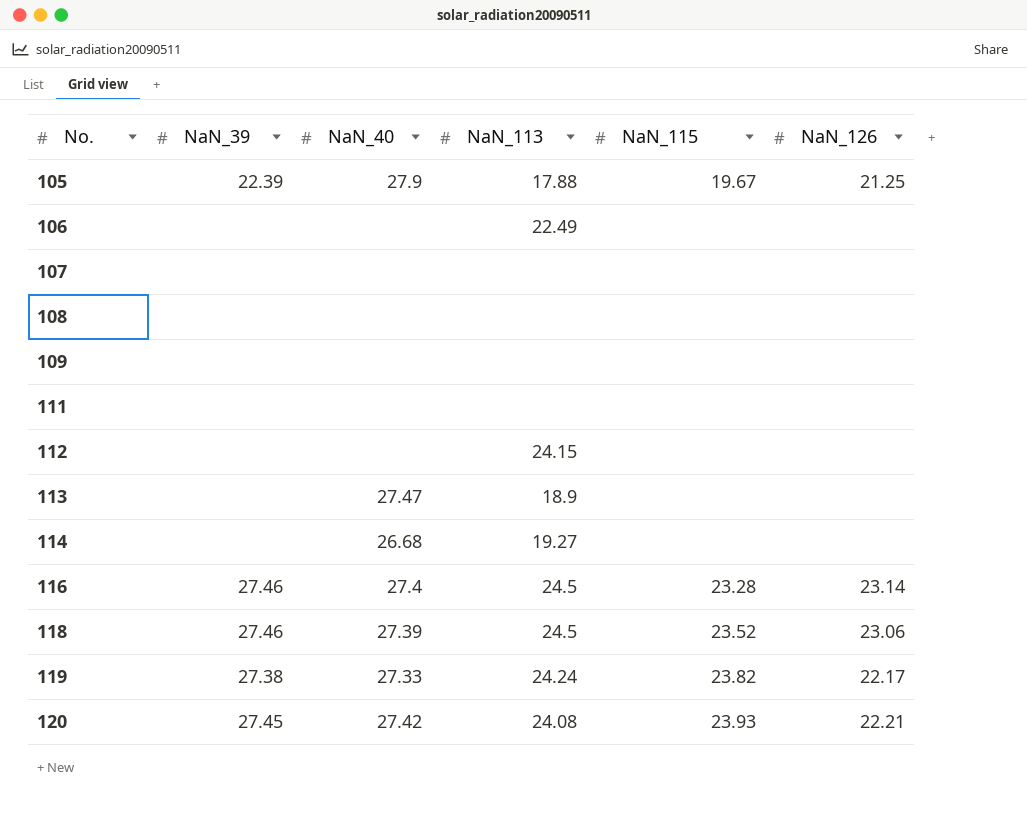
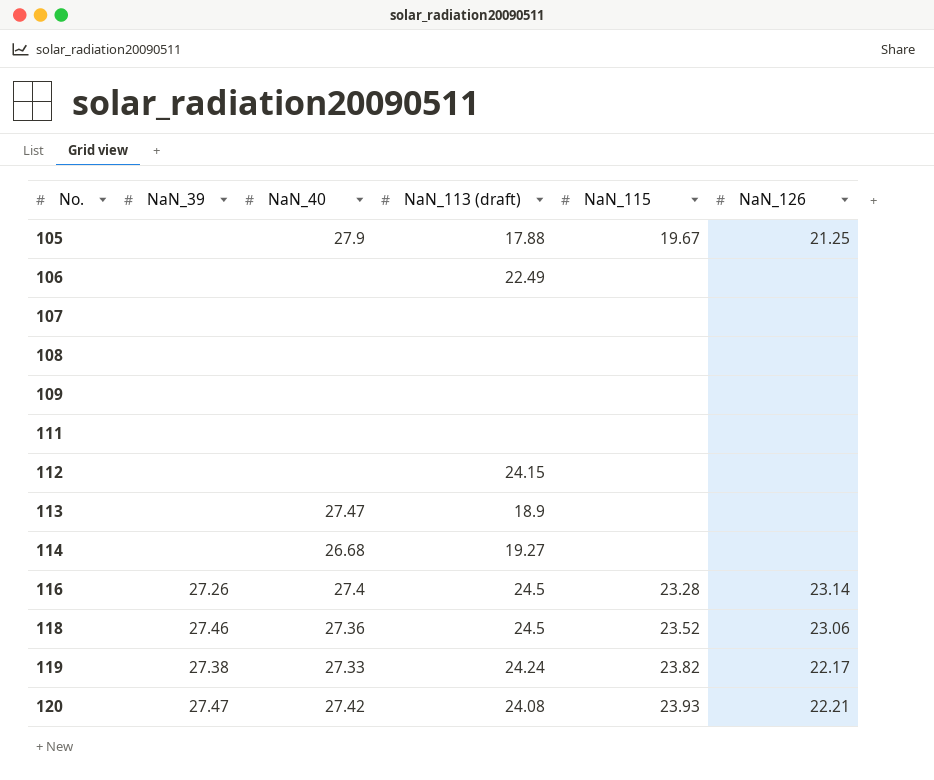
column name: NaN_113 -> NaN_113 (draft)
105 | NaN_39: 22.39 -> none
116 | NaN_39: 27.46 -> 27.26
118 | NaN_40: 27.39 -> 27.36
120 | NaN_39: 27.45 -> 27.47

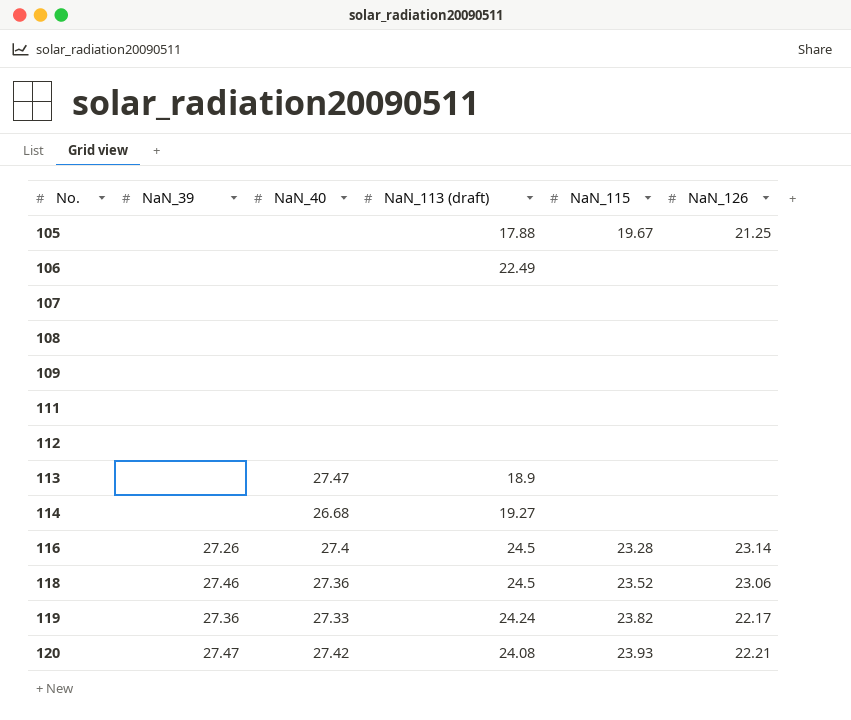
105 | NaN_40: 27.9 -> none
112 | NaN_113 (draft): 24.15 -> none
119 | NaN_39: 27.38 -> 27.36

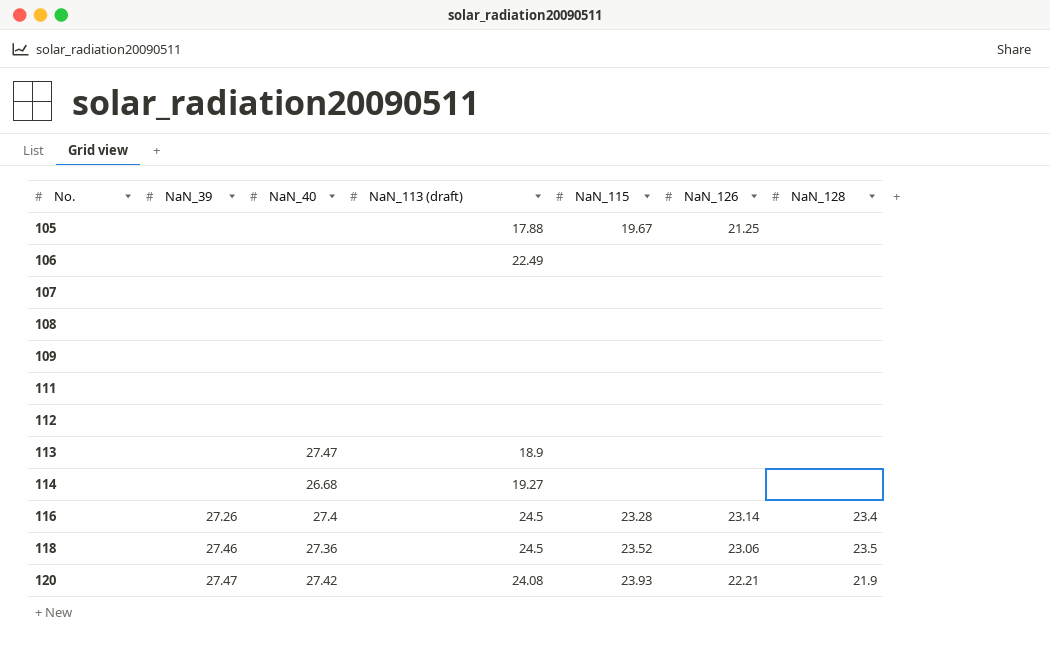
column NaN_128 | position: none -> 7
row 119: 27.36 | 27.33 | 24.24 | 23.82 | 22.17 -> none

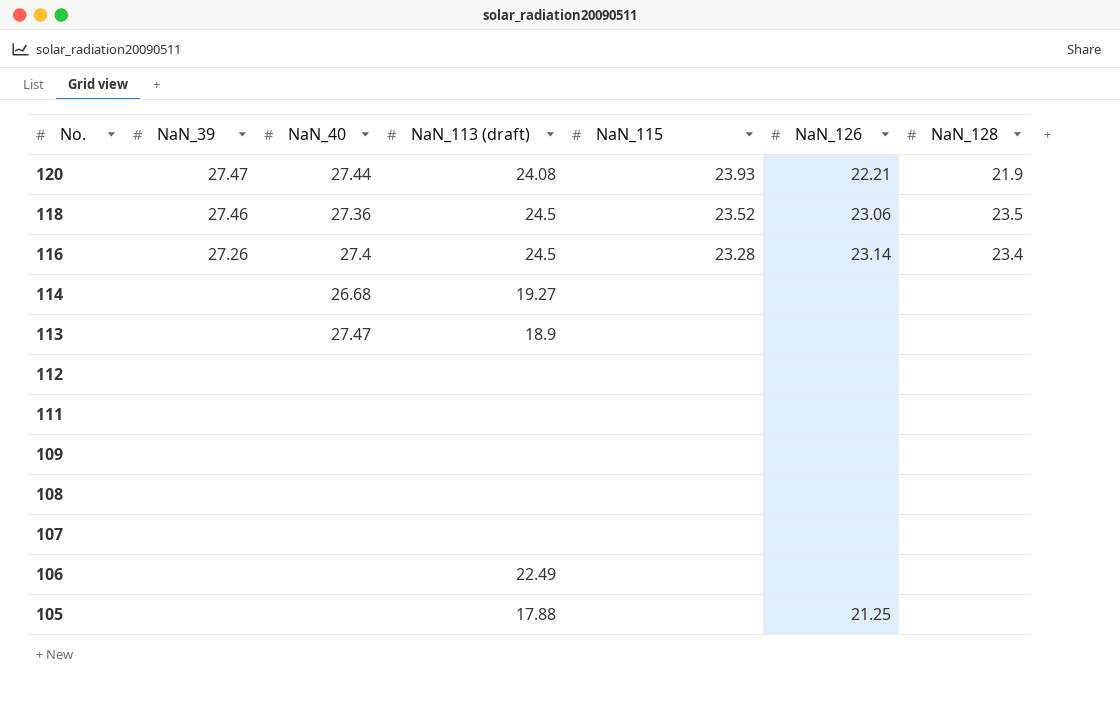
row order: No. ascending -> No. descending
120 | NaN_40: 27.42 -> 27.44
105 | NaN_115: 19.67 -> none

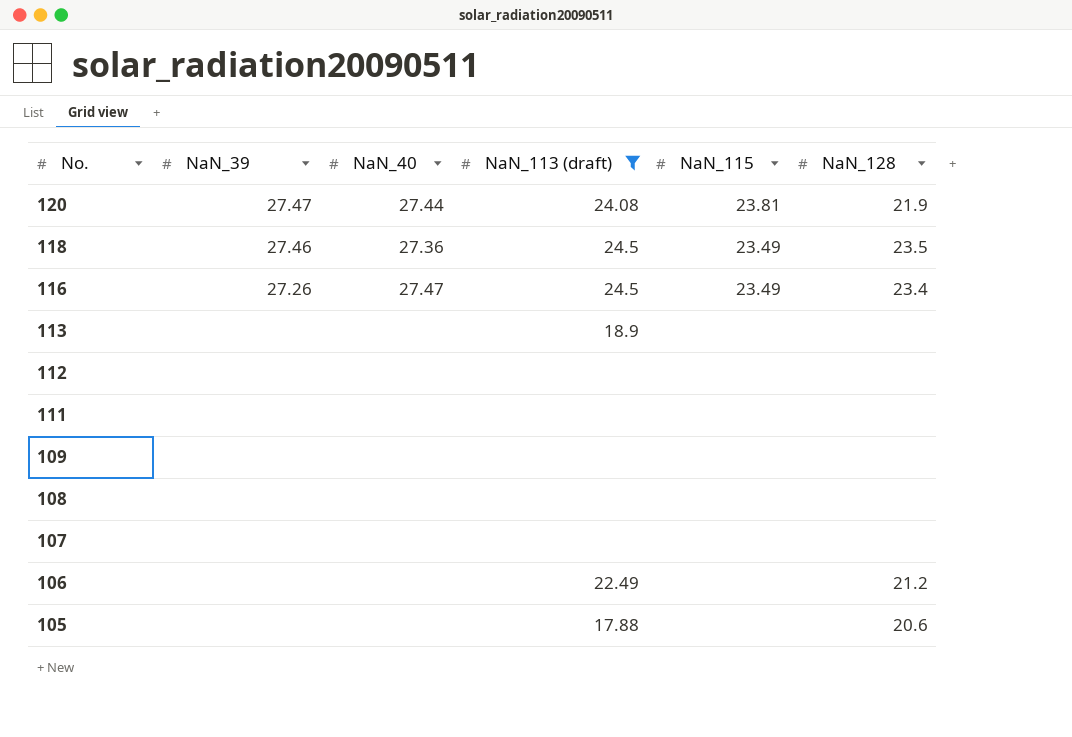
filter: none -> NaN_113 (draft) != 19.27
column NaN_126 | position: 6 -> none
120 | NaN_115: 23.93 -> 23.81
118 | NaN_115: 23.52 -> 23.49
116 | NaN_40: 27.4 -> 27.47
116 | NaN_115: 23.28 -> 23.49
113 | NaN_40: 27.47 -> none
106 | NaN_128: none -> 21.2
105 | NaN_128: none -> 20.6

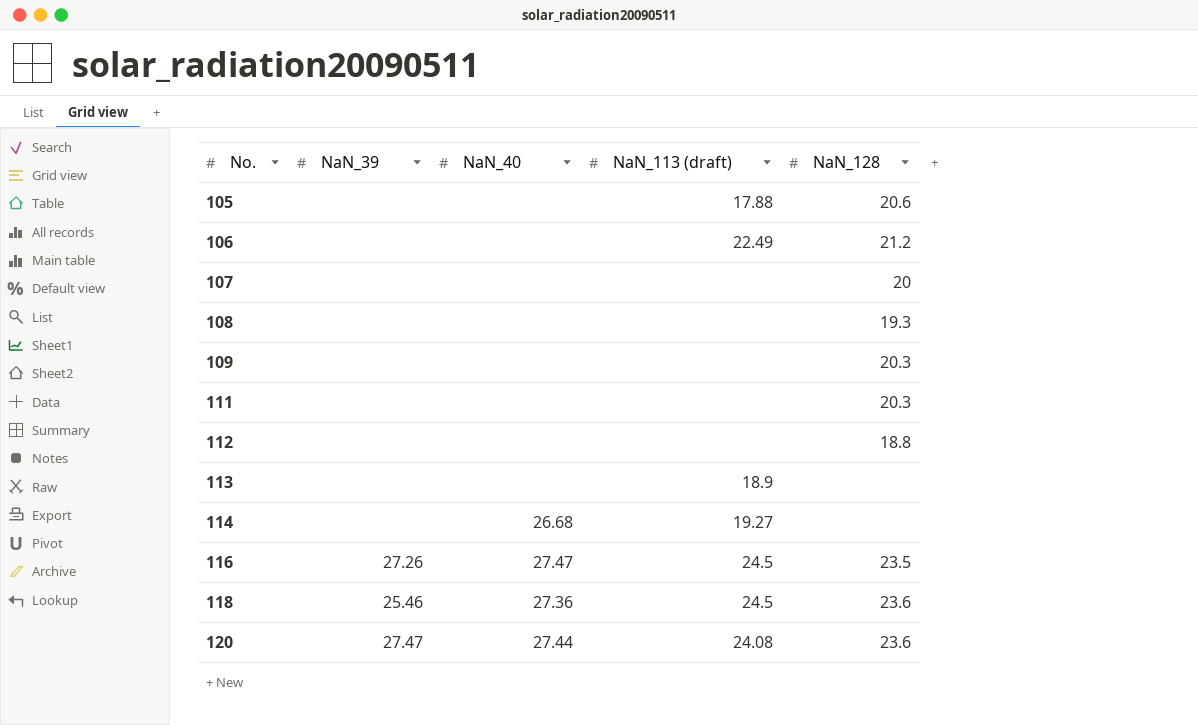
filter: NaN_113 (draft) != 19.27 -> none
row order: No. descending -> No. ascending
column NaN_115 | position: 5 -> none
107 | NaN_128: none -> 20
108 | NaN_128: none -> 19.3
109 | NaN_128: none -> 20.3
111 | NaN_128: none -> 20.3
112 | NaN_128: none -> 18.8
116 | NaN_128: 23.4 -> 23.5
118 | NaN_39: 27.46 -> 25.46
118 | NaN_128: 23.5 -> 23.6
120 | NaN_128: 21.9 -> 23.6

